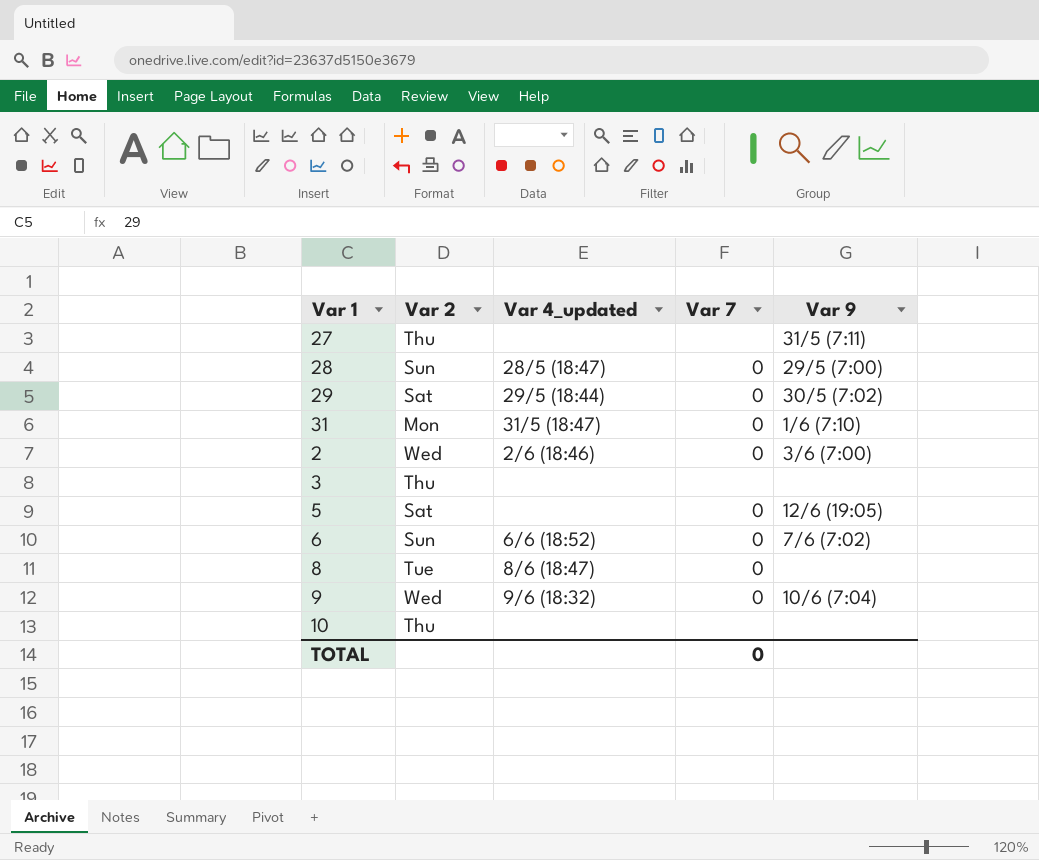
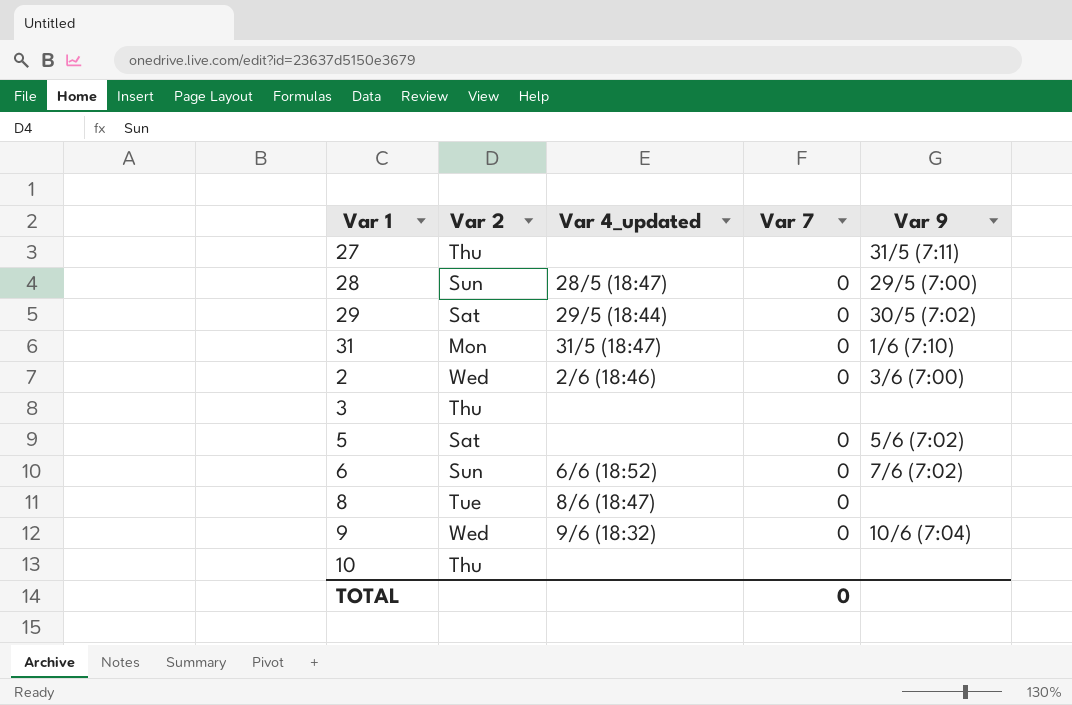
5 | Var 9: 12/6 (19:05) -> 5/6 (7:02)

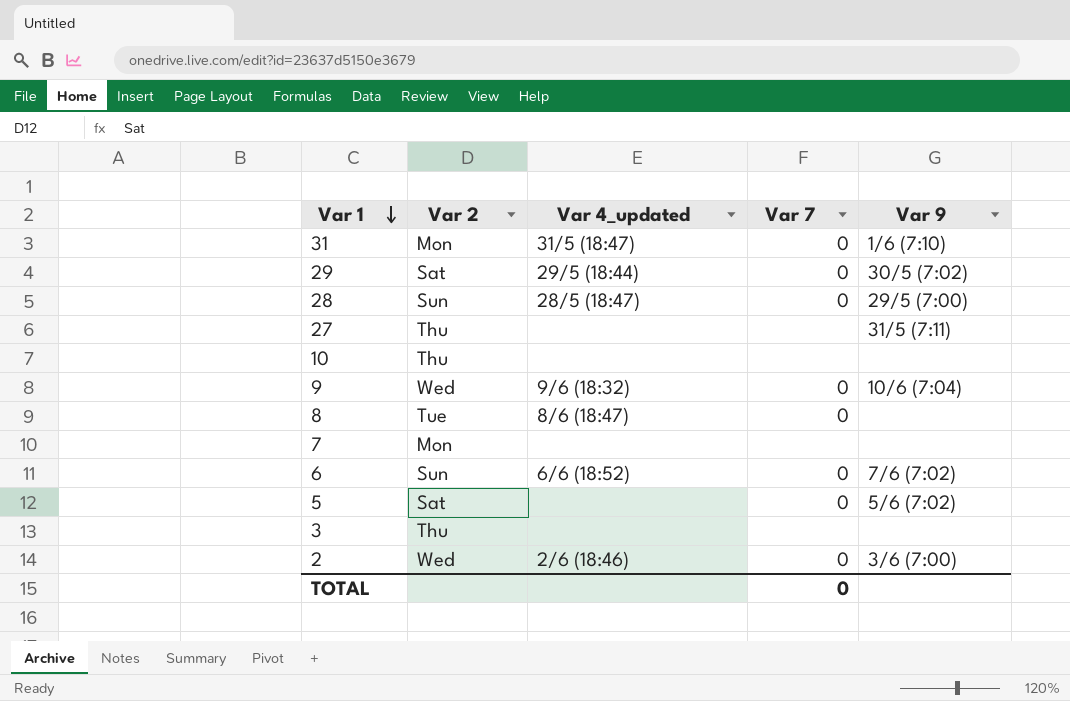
row order: none -> Var 1 descending
row 7: none -> Mon | none | none | none

